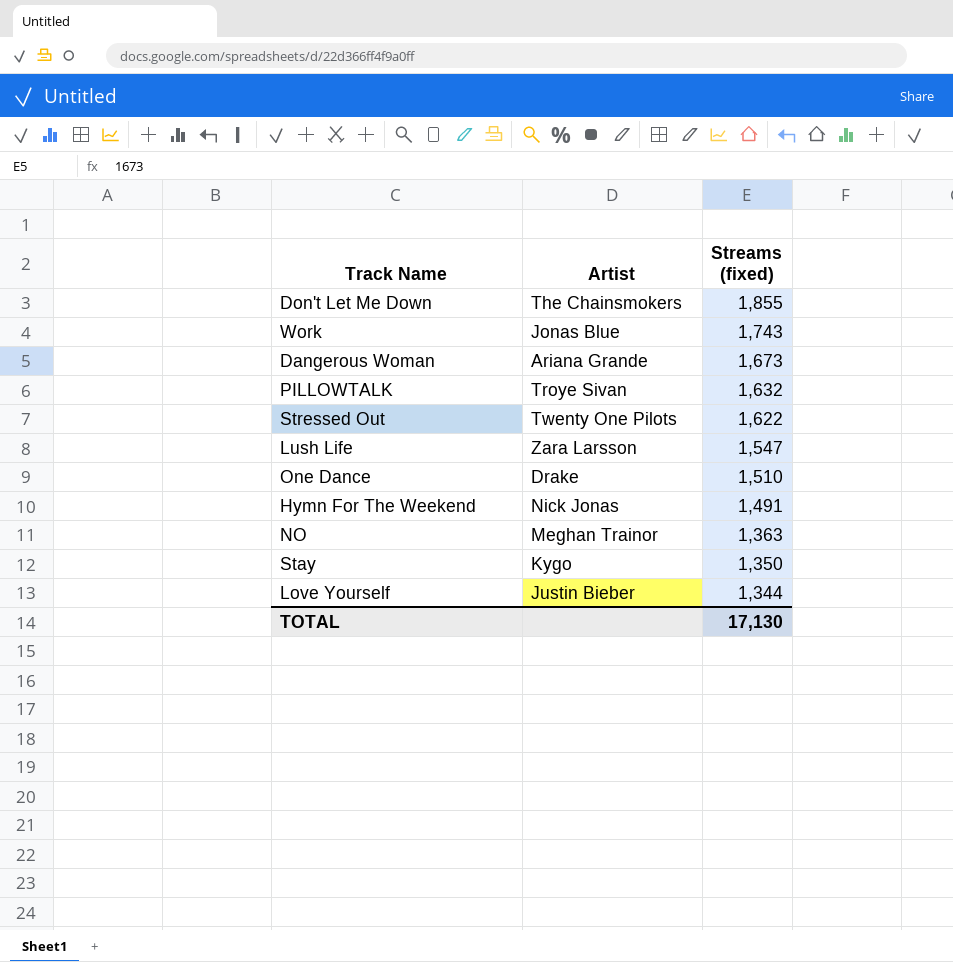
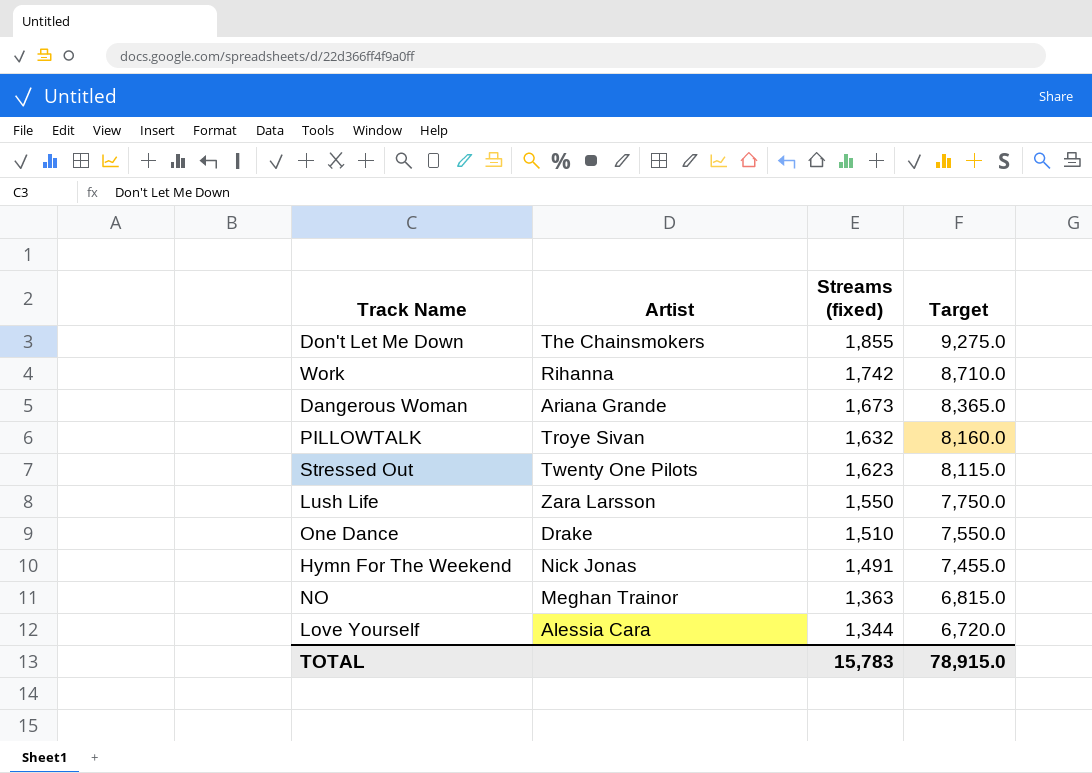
column Target | formula: none -> [Streams (fixed)] * 5
row Stay: Kygo | 1,350 -> none
Work | Artist: Jonas Blue -> Rihanna
Work | Streams (fixed): 1,743 -> 1,742
Stressed Out | Streams (fixed): 1,622 -> 1,623
Lush Life | Streams (fixed): 1,547 -> 1,550
Love Yourself | Artist: Justin Bieber -> Alessia Cara
TOTAL | Streams (fixed): 17,130 -> 15,783

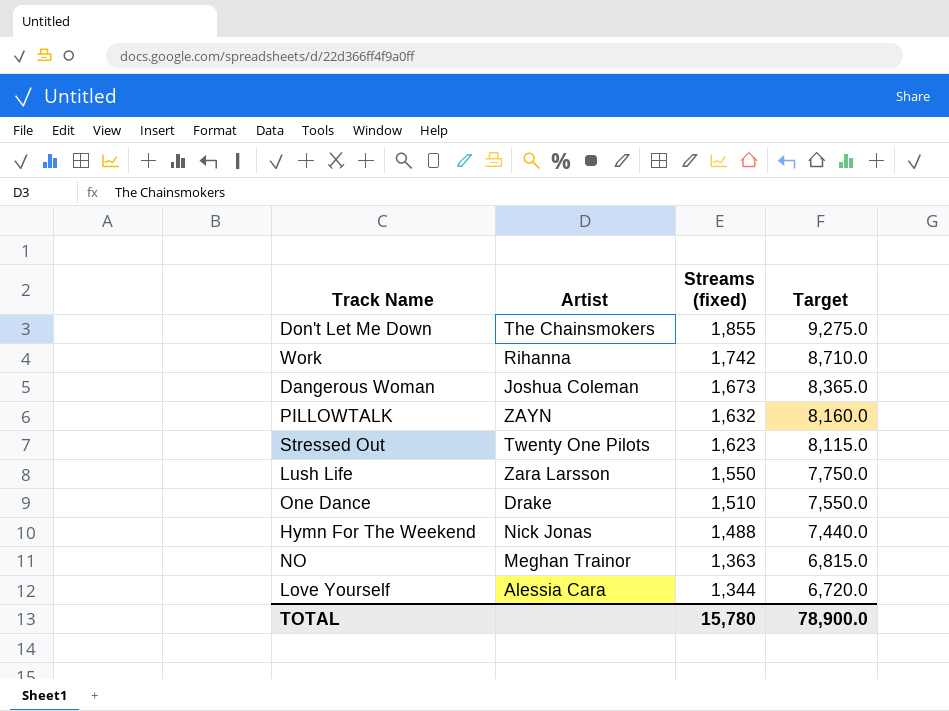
Dangerous Woman | Artist: Ariana Grande -> Joshua Coleman
PILLOWTALK | Artist: Troye Sivan -> ZAYN
Hymn For The Weekend | Streams (fixed): 1,491 -> 1,488
Hymn For The Weekend | Target: 7,455.0 -> 7,440.0
TOTAL | Streams (fixed): 15,783 -> 15,780
TOTAL | Target: 78,915.0 -> 78,900.0

